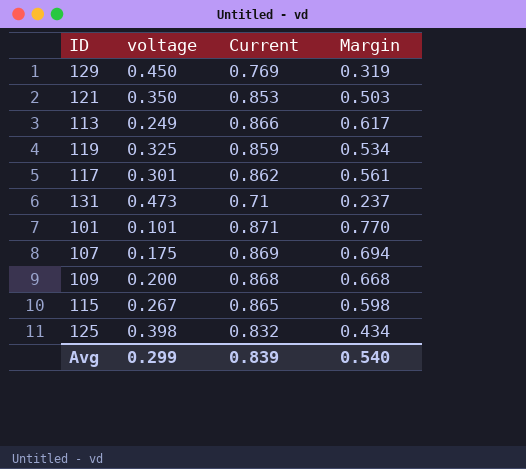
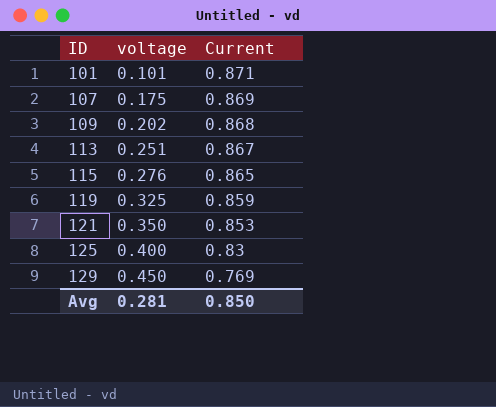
row order: none -> ID ascending
column Margin | formula: [Current] - [voltage] -> none
row 117: 0.301 | 0.862 | 0.561 -> none
row 131: 0.473 | 0.71 | 0.237 -> none
109 | voltage: 0.200 -> 0.202
113 | voltage: 0.249 -> 0.251
113 | Current: 0.866 -> 0.867
115 | voltage: 0.267 -> 0.276
125 | voltage: 0.398 -> 0.400
125 | Current: 0.832 -> 0.83
Avg | voltage: 0.299 -> 0.281
Avg | Current: 0.839 -> 0.850

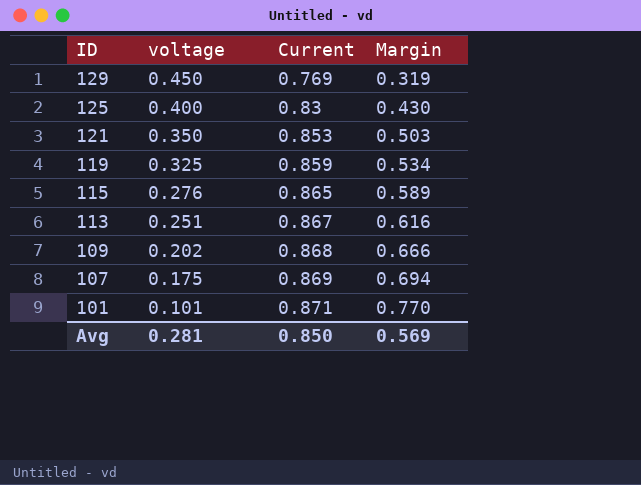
row order: ID ascending -> ID descending
column Margin | formula: none -> [Current] - [voltage]

